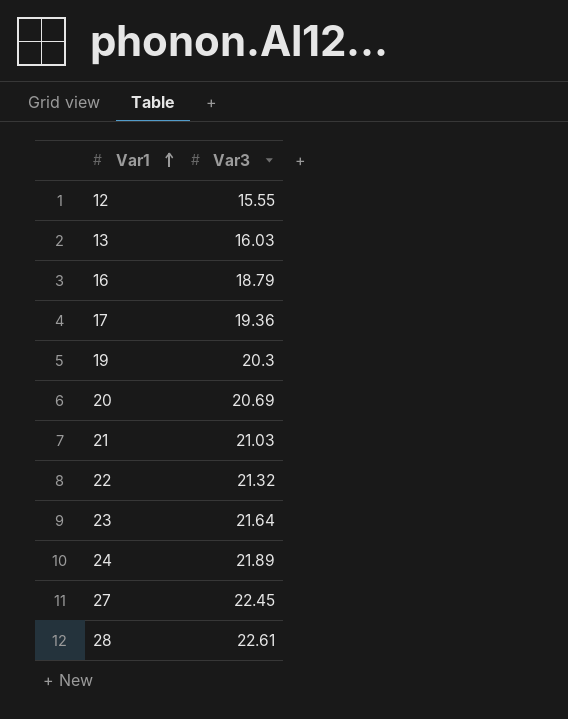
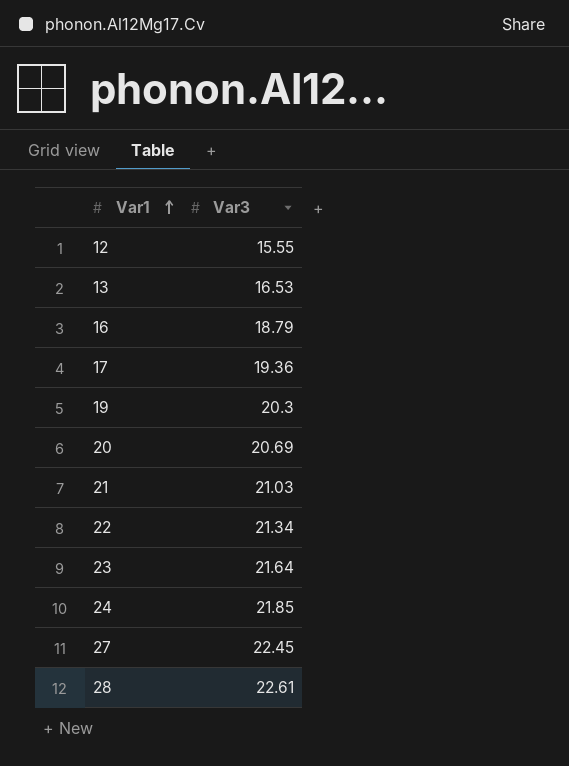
13 | Var3: 16.03 -> 16.53
22 | Var3: 21.32 -> 21.34
24 | Var3: 21.89 -> 21.85

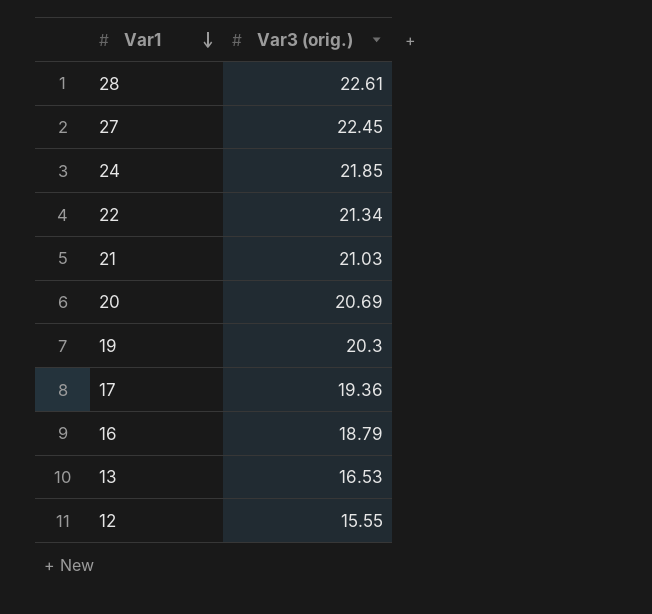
row order: Var1 ascending -> Var1 descending
column name: Var3 -> Var3 (orig.)
row 23: 21.64 -> none

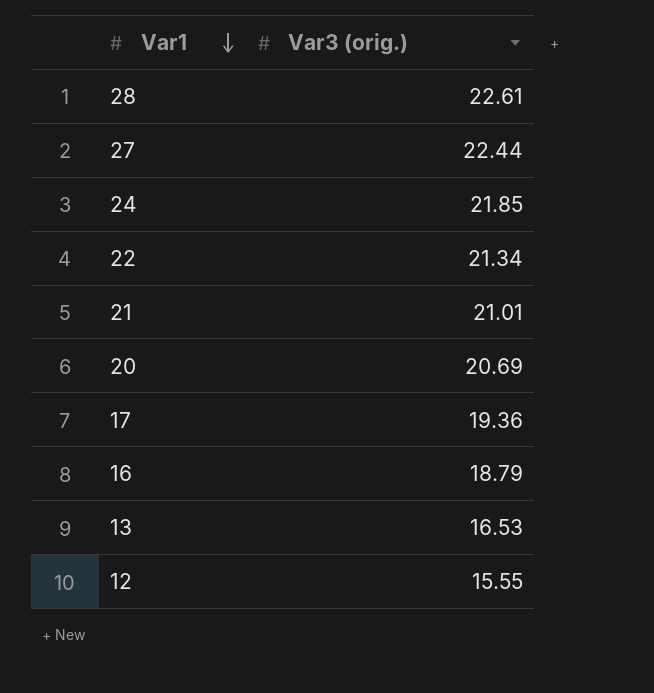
row 19: 20.3 -> none
27 | Var3 (orig.): 22.45 -> 22.44
21 | Var3 (orig.): 21.03 -> 21.01

